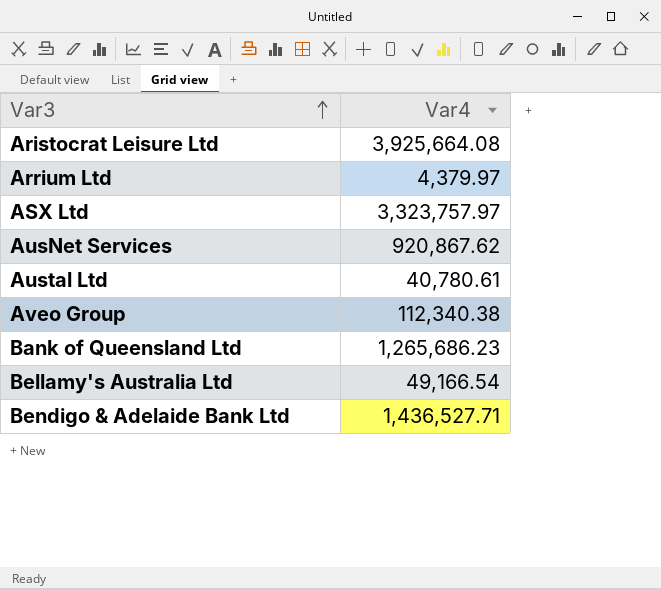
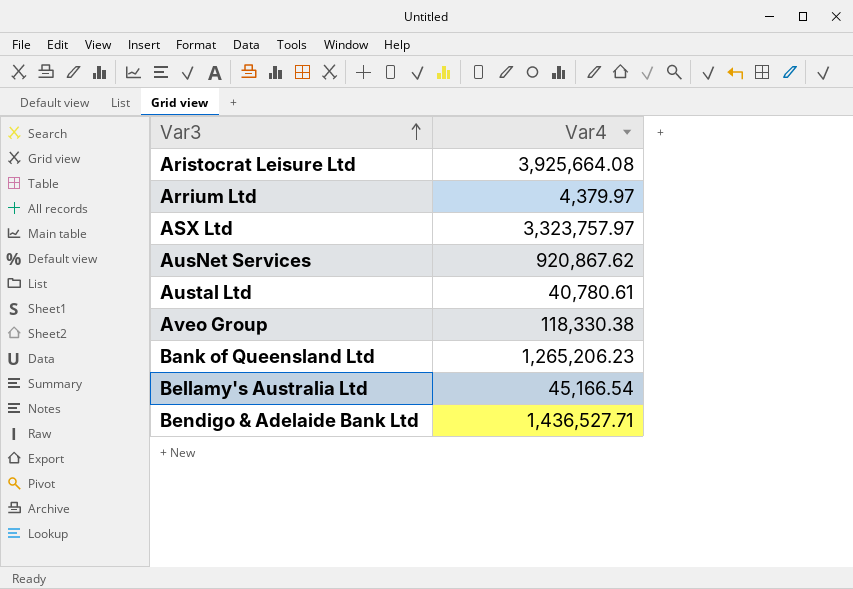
Aveo Group | Var4: 112,340.38 -> 118,330.38
Bank of Queensland Ltd | Var4: 1,265,686.23 -> 1,265,206.23
Bellamy's Australia Ltd | Var4: 49,166.54 -> 45,166.54

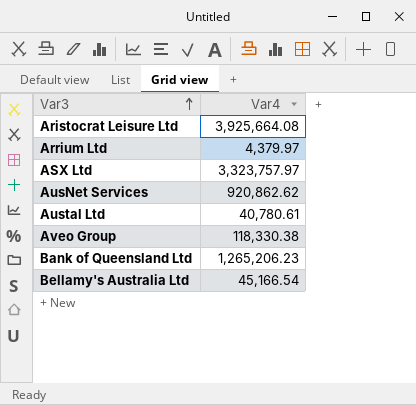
row Bendigo & Adelaide Bank Ltd: 1,436,527.71 -> none
AusNet Services | Var4: 920,867.62 -> 920,862.62

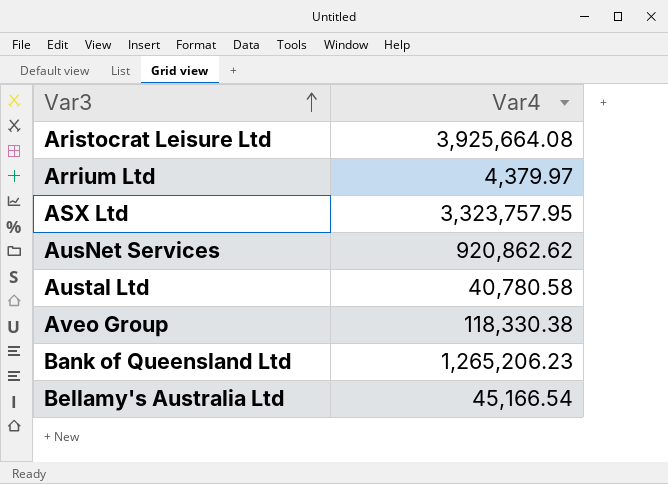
ASX Ltd | Var4: 3,323,757.97 -> 3,323,757.95
Austal Ltd | Var4: 40,780.61 -> 40,780.58

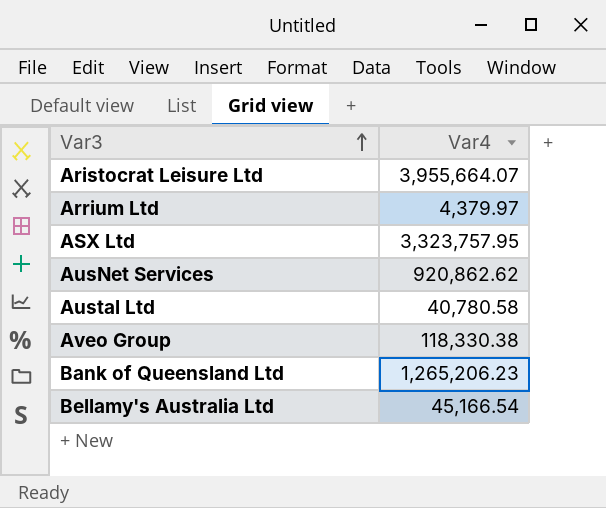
Aristocrat Leisure Ltd | Var4: 3,925,664.08 -> 3,955,664.07

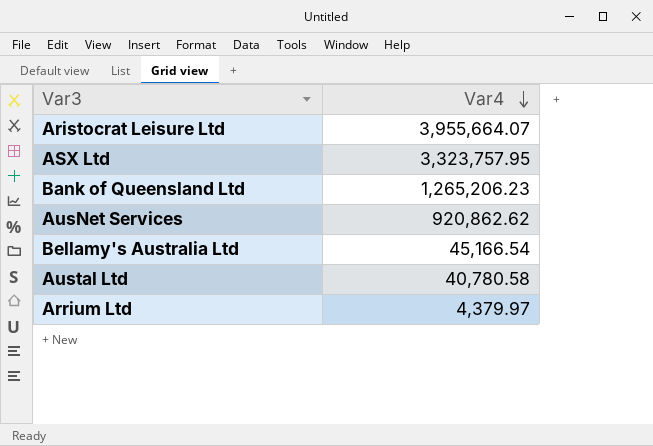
row order: Var3 ascending -> Var4 descending
row Aveo Group: 118,330.38 -> none

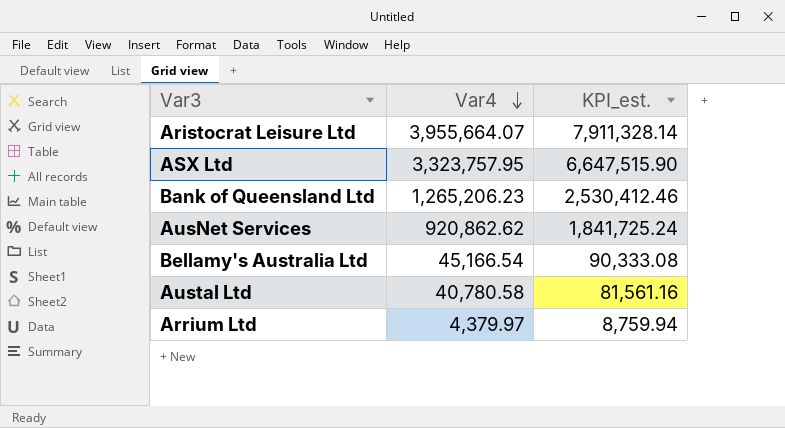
column KPI_est. | formula: none -> [Var4] * 2

